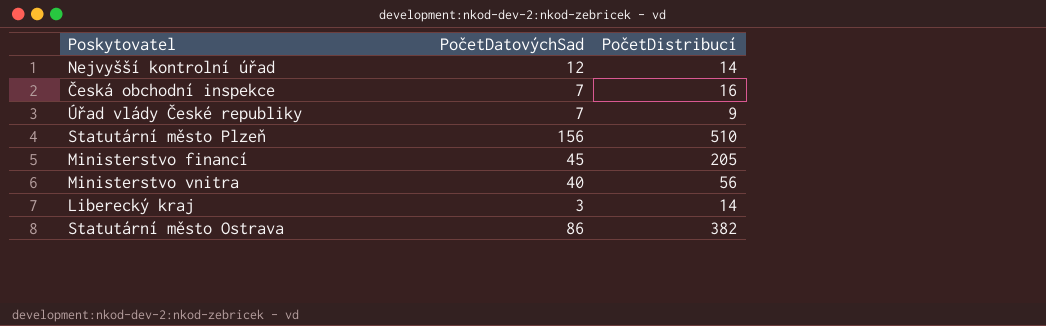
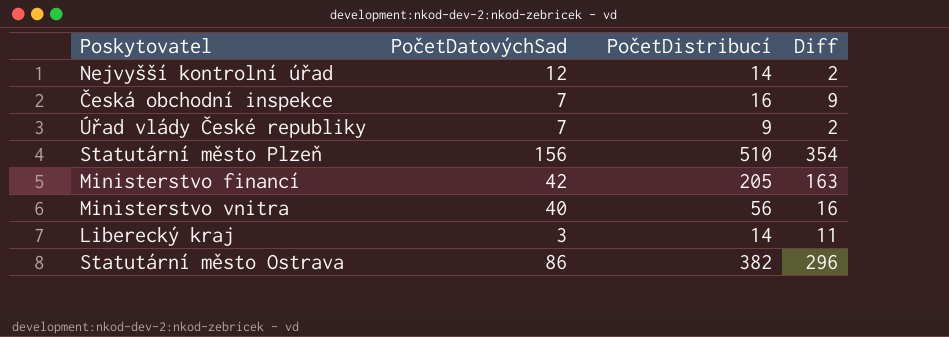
column Diff | formula: none -> [PočetDistribucí] - [PočetDatovýchSad]
Ministerstvo financí | PočetDatovýchSad: 45 -> 42

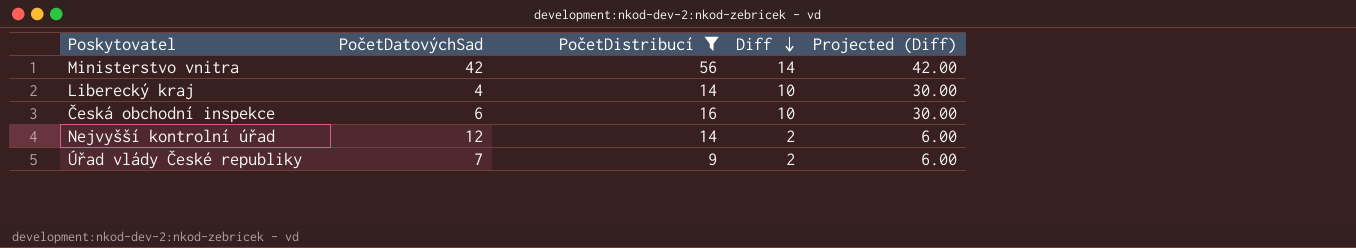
filter: none -> PočetDistribucí <= 56
row order: none -> Diff descending
column Projected (Diff) | formula: none -> [Diff] * 3
Ministerstvo vnitra | PočetDatovýchSad: 40 -> 42
Ministerstvo vnitra | Diff: 16 -> 14
Liberecký kraj | PočetDatovýchSad: 3 -> 4
Liberecký kraj | Diff: 11 -> 10
Česká obchodní inspekce | PočetDatovýchSad: 7 -> 6
Česká obchodní inspekce | Diff: 9 -> 10

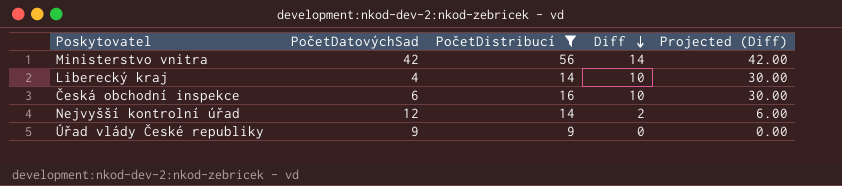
Úřad vlády České republiky | PočetDatovýchSad: 7 -> 9
Úřad vlády České republiky | Diff: 2 -> 0
Úřad vlády České republiky | Projected (Diff): 6.00 -> 0.00

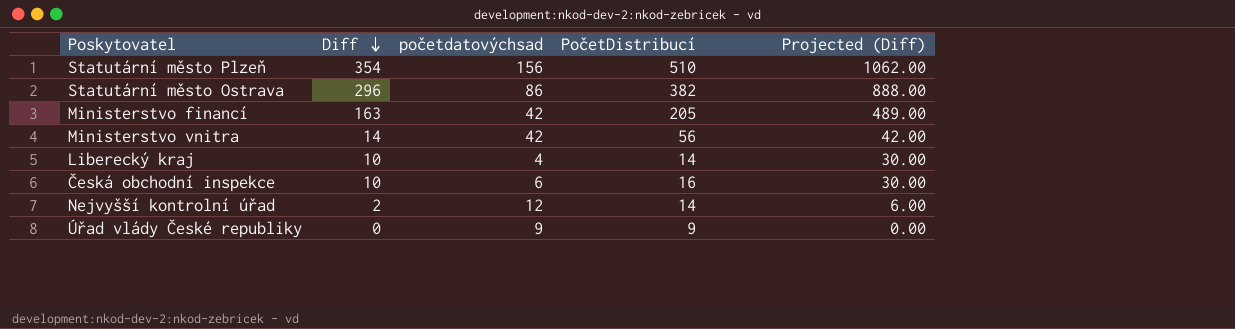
filter: PočetDistribucí <= 56 -> none
column Diff | position: 4 -> 2
column name: PočetDatovýchSad -> početdatovýchsad

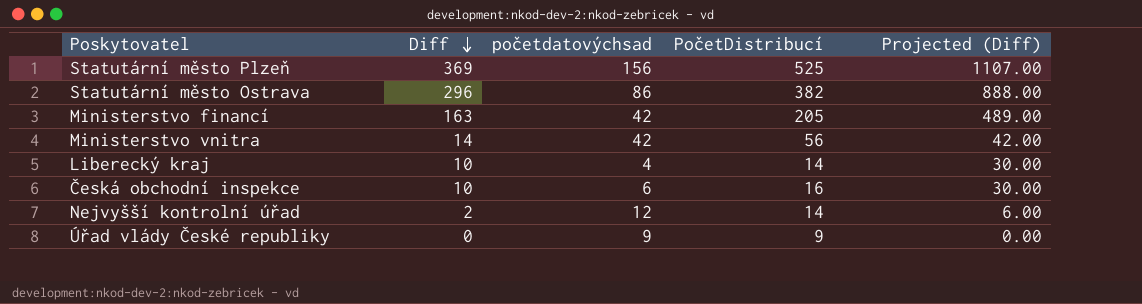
Statutární město Plzeň | Diff: 354 -> 369
Statutární město Plzeň | PočetDistribucí: 510 -> 525
Statutární město Plzeň | Projected (Diff): 1062.00 -> 1107.00

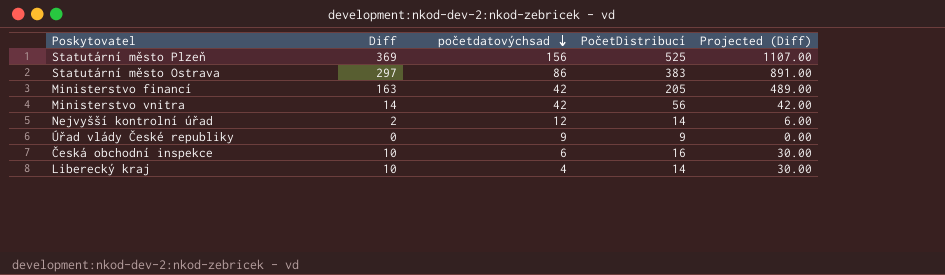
row order: Diff descending -> početdatovýchsad descending
Statutární město Ostrava | Diff: 296 -> 297
Statutární město Ostrava | PočetDistribucí: 382 -> 383
Statutární město Ostrava | Projected (Diff): 888.00 -> 891.00

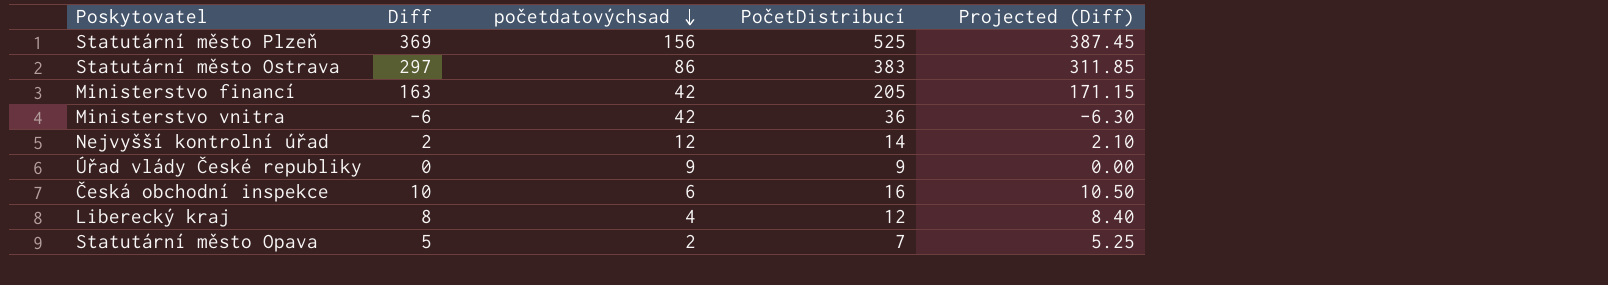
column Projected (Diff) | formula: [Diff] * 3 -> [Diff] * 1.05
Ministerstvo vnitra | Diff: 14 -> -6
Ministerstvo vnitra | PočetDistribucí: 56 -> 36
Liberecký kraj | Diff: 10 -> 8
Liberecký kraj | PočetDistribucí: 14 -> 12
row Statutární město Opava: none -> 5 | 2 | 7 | 5.25

